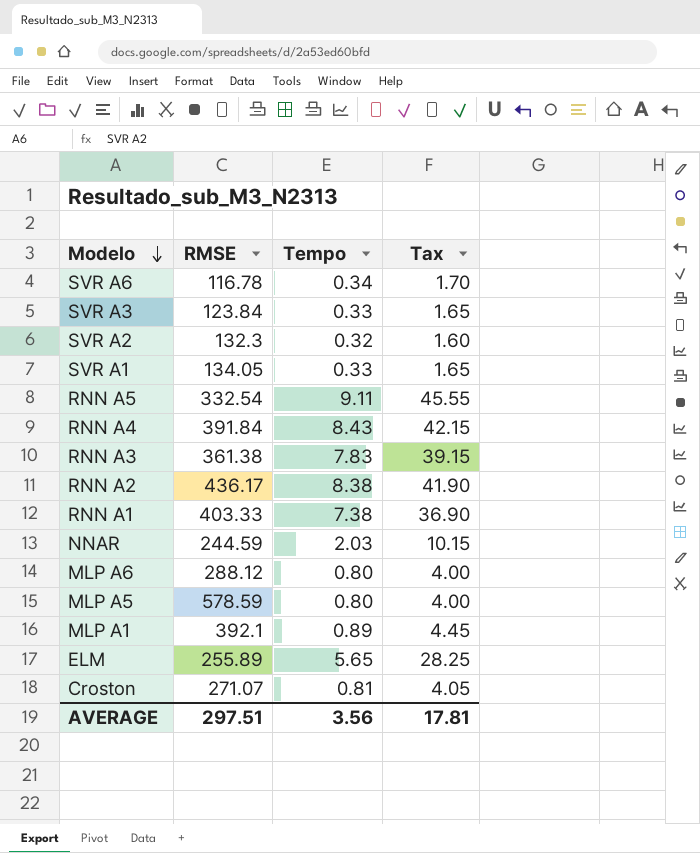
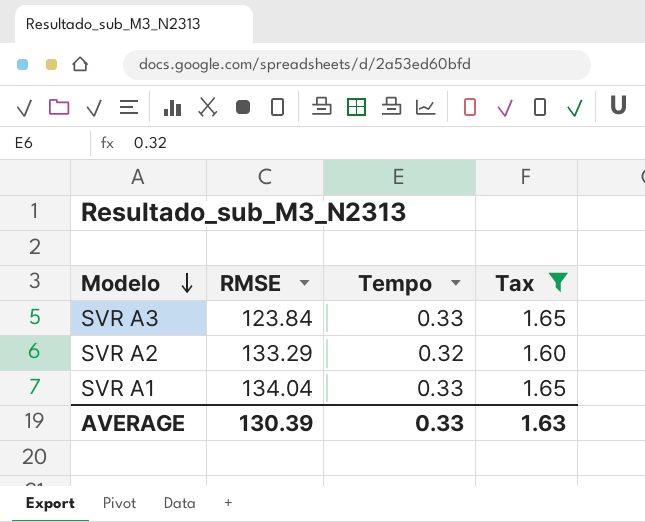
filter: none -> Tax <= 1.65
SVR A2 | RMSE: 132.3 -> 133.29
SVR A1 | RMSE: 134.05 -> 134.04
AVERAGE | RMSE: 297.51 -> 130.39
AVERAGE | Tempo: 3.56 -> 0.33
AVERAGE | Tax: 17.81 -> 1.63

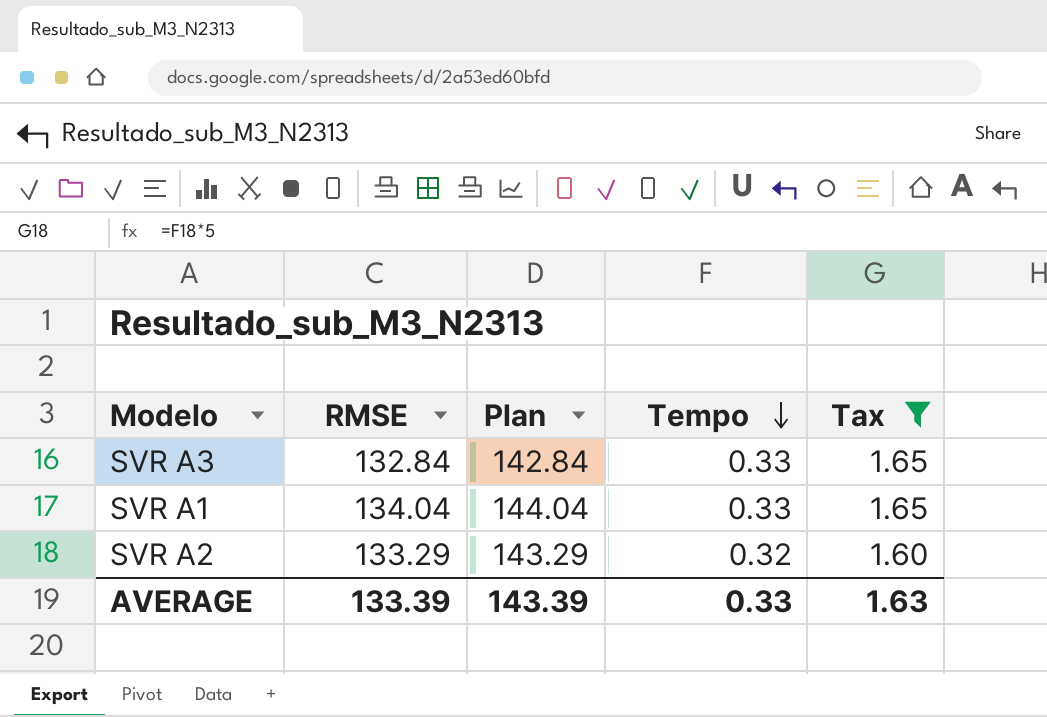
row order: Modelo descending -> Tempo descending
column Plan | formula: none -> [RMSE] + 10
SVR A3 | RMSE: 123.84 -> 132.84
AVERAGE | RMSE: 130.39 -> 133.39

